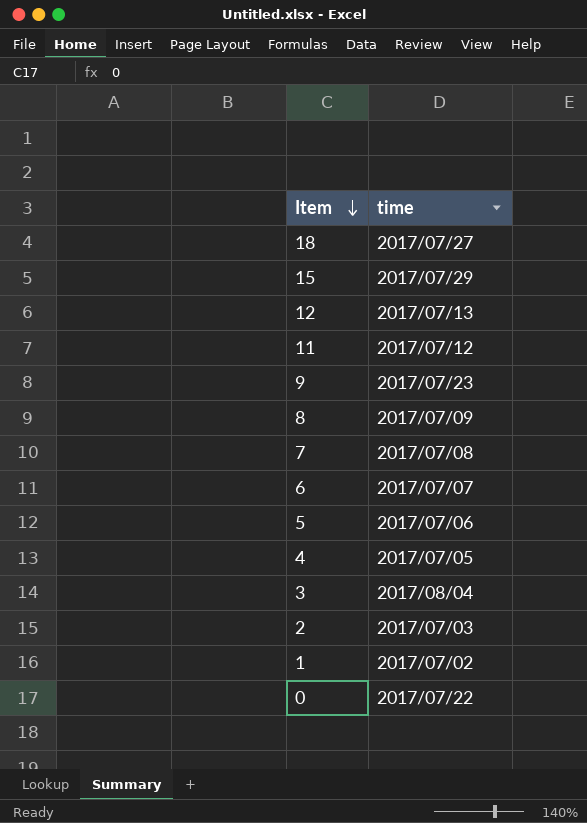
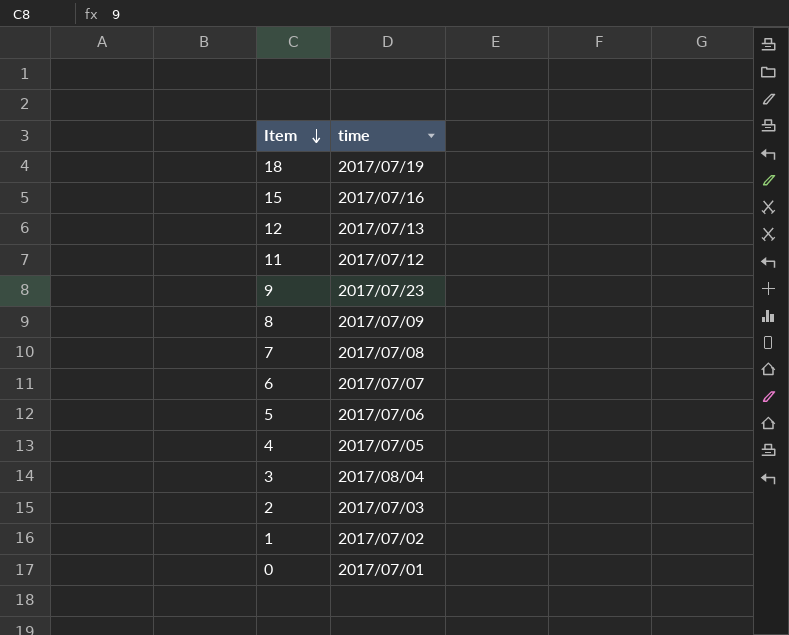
18 | time: 2017/07/27 -> 2017/07/19
15 | time: 2017/07/29 -> 2017/07/16
0 | time: 2017/07/22 -> 2017/07/01

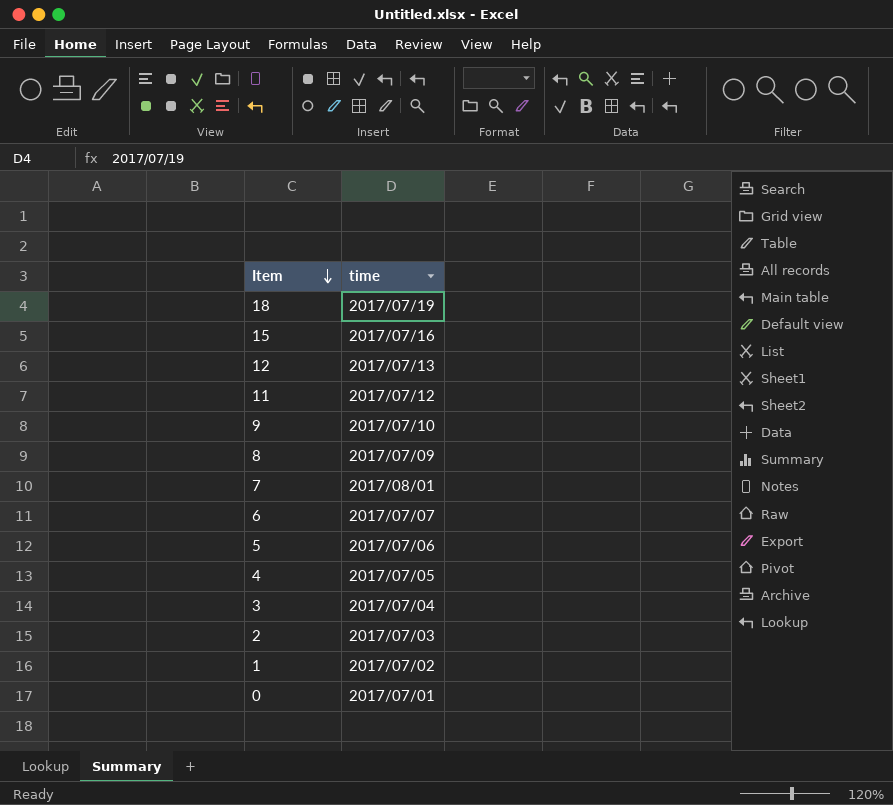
9 | time: 2017/07/23 -> 2017/07/10
7 | time: 2017/07/08 -> 2017/08/01
3 | time: 2017/08/04 -> 2017/07/04

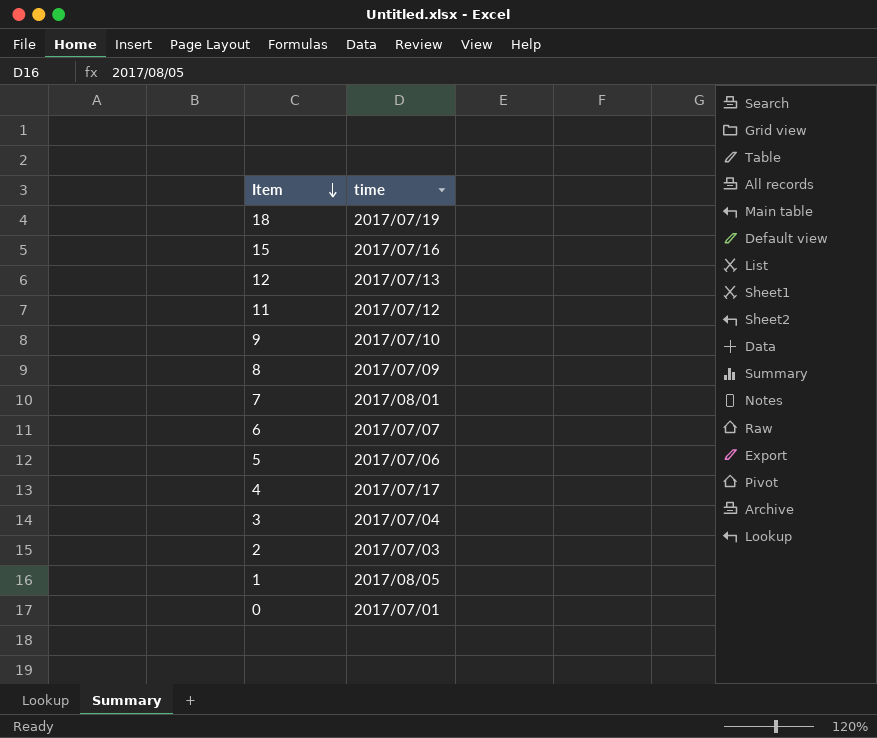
4 | time: 2017/07/05 -> 2017/07/17
1 | time: 2017/07/02 -> 2017/08/05

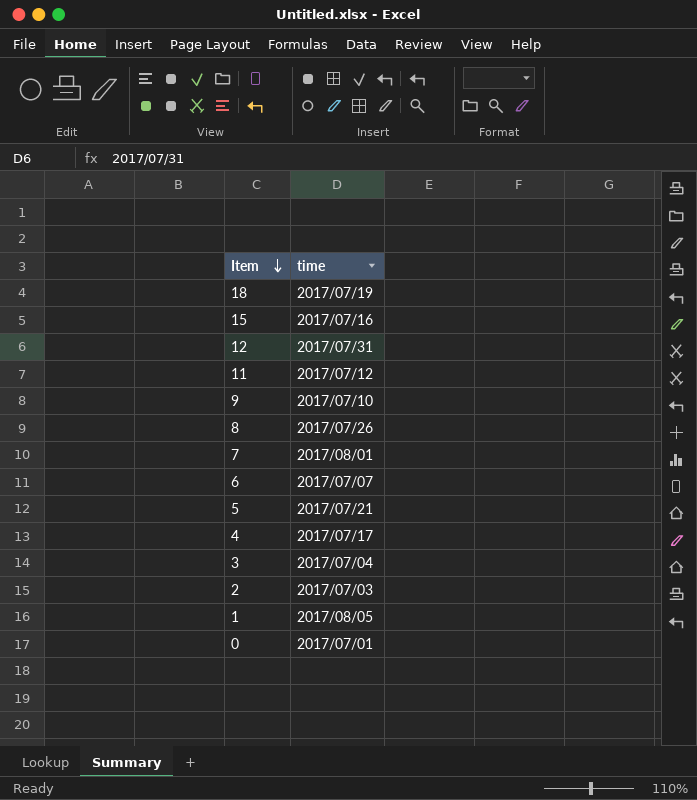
12 | time: 2017/07/13 -> 2017/07/31
8 | time: 2017/07/09 -> 2017/07/26
5 | time: 2017/07/06 -> 2017/07/21

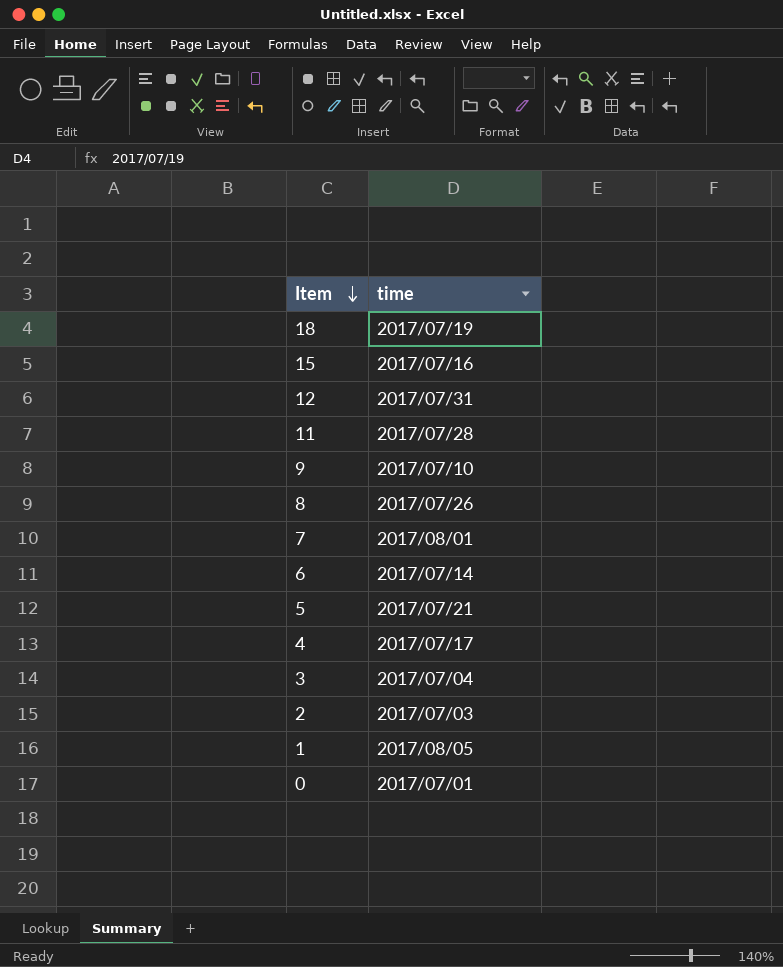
11 | time: 2017/07/12 -> 2017/07/28
6 | time: 2017/07/07 -> 2017/07/14

